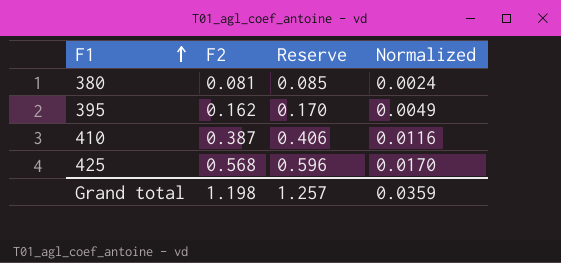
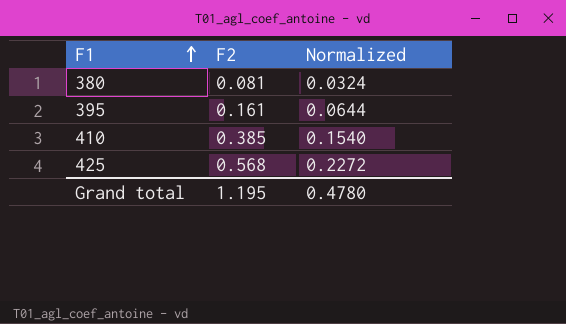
column Reserve | formula: [F2] * 1.05 -> none
column Normalized | formula: [F2] * 0.03 -> [F2] * 0.4
395 | F2: 0.162 -> 0.161
410 | F2: 0.387 -> 0.385
Grand total | F2: 1.198 -> 1.195
Grand total | Normalized: 0.0359 -> 0.4780

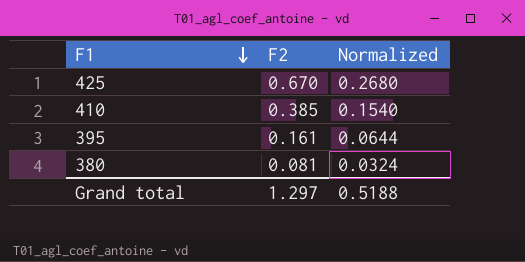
row order: F1 ascending -> F1 descending
425 | F2: 0.568 -> 0.670
425 | Normalized: 0.2272 -> 0.2680
Grand total | F2: 1.195 -> 1.297
Grand total | Normalized: 0.4780 -> 0.5188

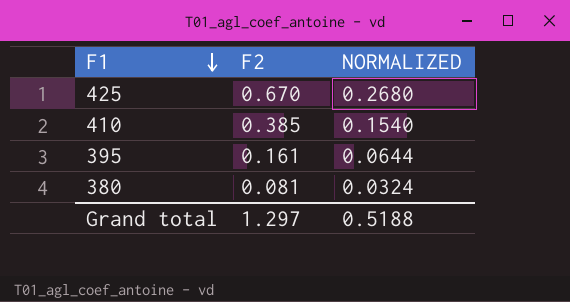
column name: Normalized -> NORMALIZED

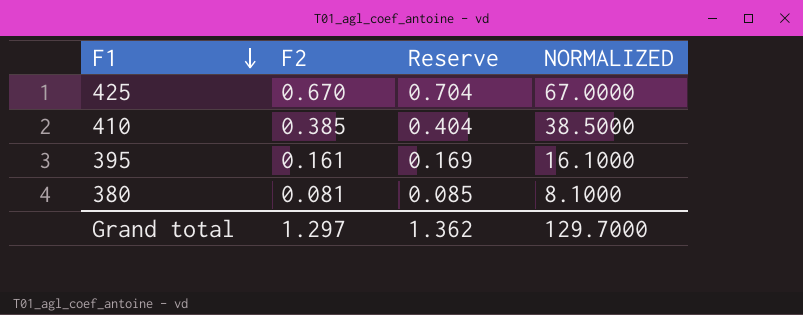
column Reserve | formula: none -> [F2] * 1.05
column NORMALIZED | formula: [F2] * 0.4 -> [F2] * 100
Grand total | NORMALIZED: 0.5188 -> 129.7000

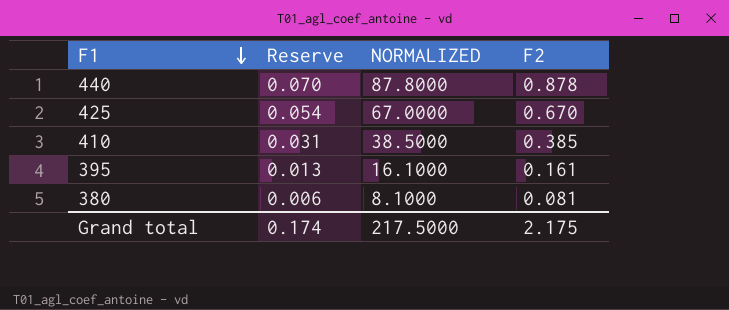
column Reserve | formula: [F2] * 1.05 -> [F2] * 0.08
column F2 | position: 2 -> 4
row 440: none -> 0.070 | 87.8000 | 0.878
Grand total | Reserve: 1.362 -> 0.174
Grand total | NORMALIZED: 129.7000 -> 217.5000
Grand total | F2: 1.297 -> 2.175

